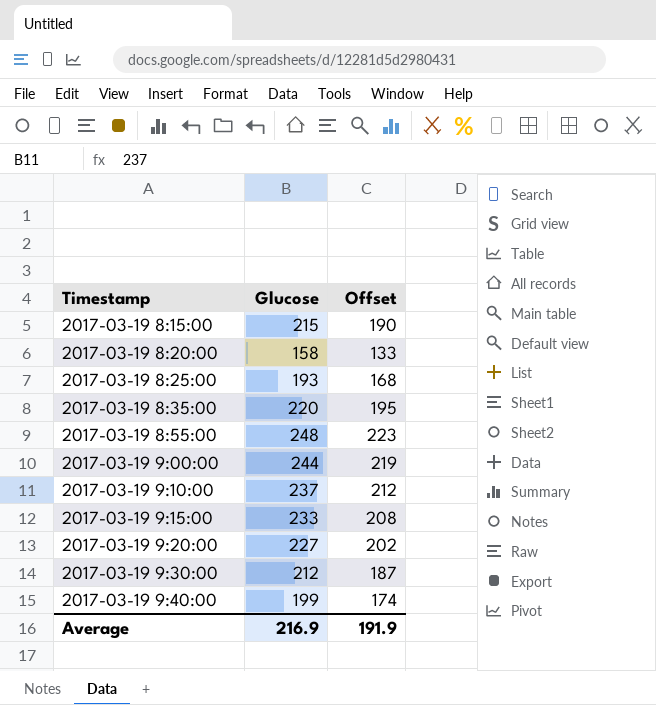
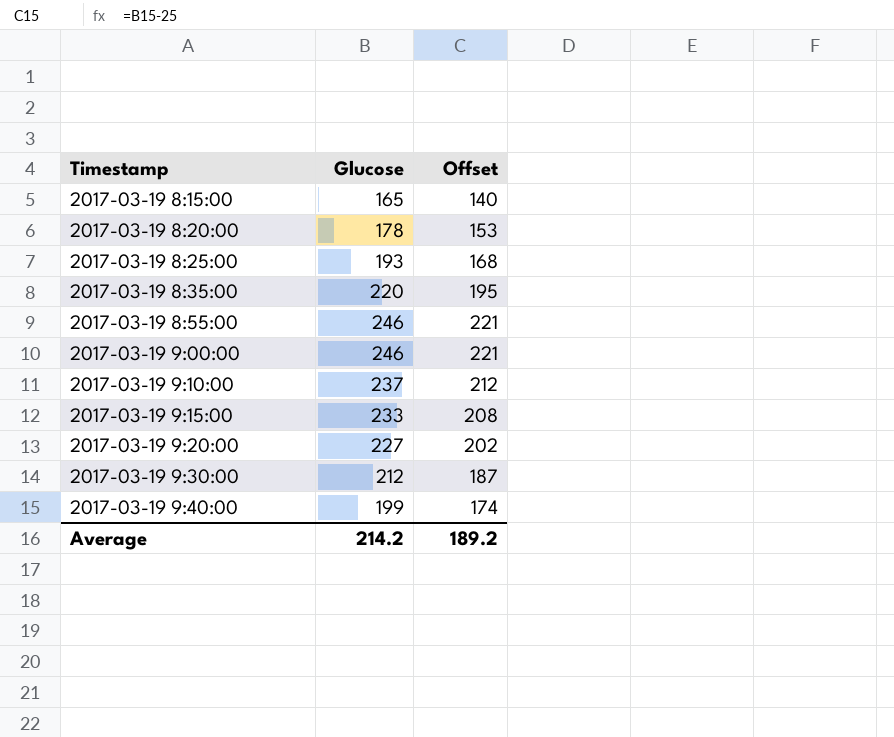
2017-03-19 8:15:00 | Glucose: 215 -> 165
2017-03-19 8:15:00 | Offset: 190 -> 140
2017-03-19 8:20:00 | Glucose: 158 -> 178
2017-03-19 8:20:00 | Offset: 133 -> 153
2017-03-19 8:55:00 | Glucose: 248 -> 246
2017-03-19 8:55:00 | Offset: 223 -> 221
2017-03-19 9:00:00 | Glucose: 244 -> 246
2017-03-19 9:00:00 | Offset: 219 -> 221
Average | Glucose: 216.9 -> 214.2
Average | Offset: 191.9 -> 189.2

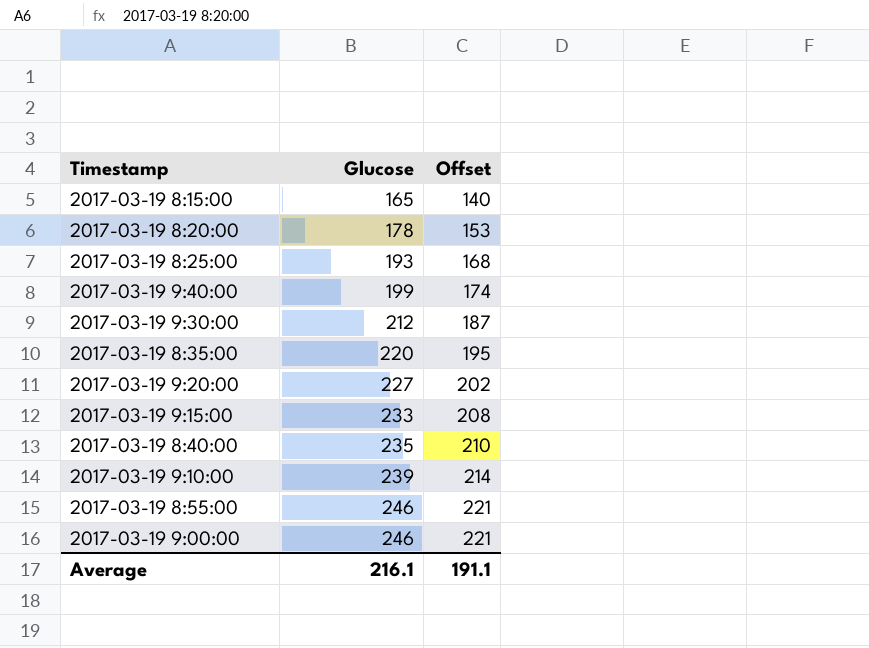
row order: Timestamp ascending -> Glucose ascending
row 2017-03-19 8:40:00: none -> 235 | 210
2017-03-19 9:10:00 | Glucose: 237 -> 239
2017-03-19 9:10:00 | Offset: 212 -> 214
Average | Glucose: 214.2 -> 216.1
Average | Offset: 189.2 -> 191.1

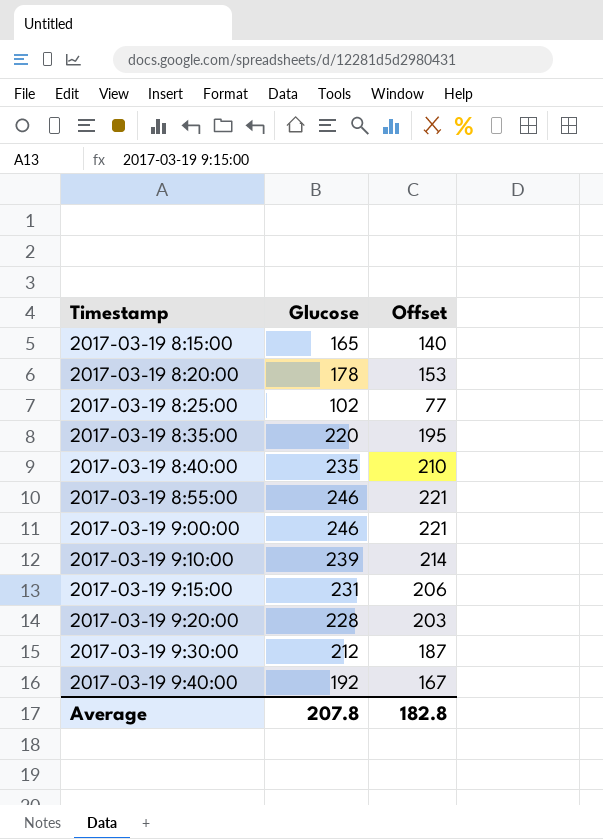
row order: Glucose ascending -> Timestamp ascending
2017-03-19 8:25:00 | Glucose: 193 -> 102
2017-03-19 8:25:00 | Offset: 168 -> 77
2017-03-19 9:15:00 | Glucose: 233 -> 231
2017-03-19 9:15:00 | Offset: 208 -> 206
2017-03-19 9:20:00 | Glucose: 227 -> 228
2017-03-19 9:20:00 | Offset: 202 -> 203
2017-03-19 9:40:00 | Glucose: 199 -> 192
2017-03-19 9:40:00 | Offset: 174 -> 167
Average | Glucose: 216.1 -> 207.8
Average | Offset: 191.1 -> 182.8

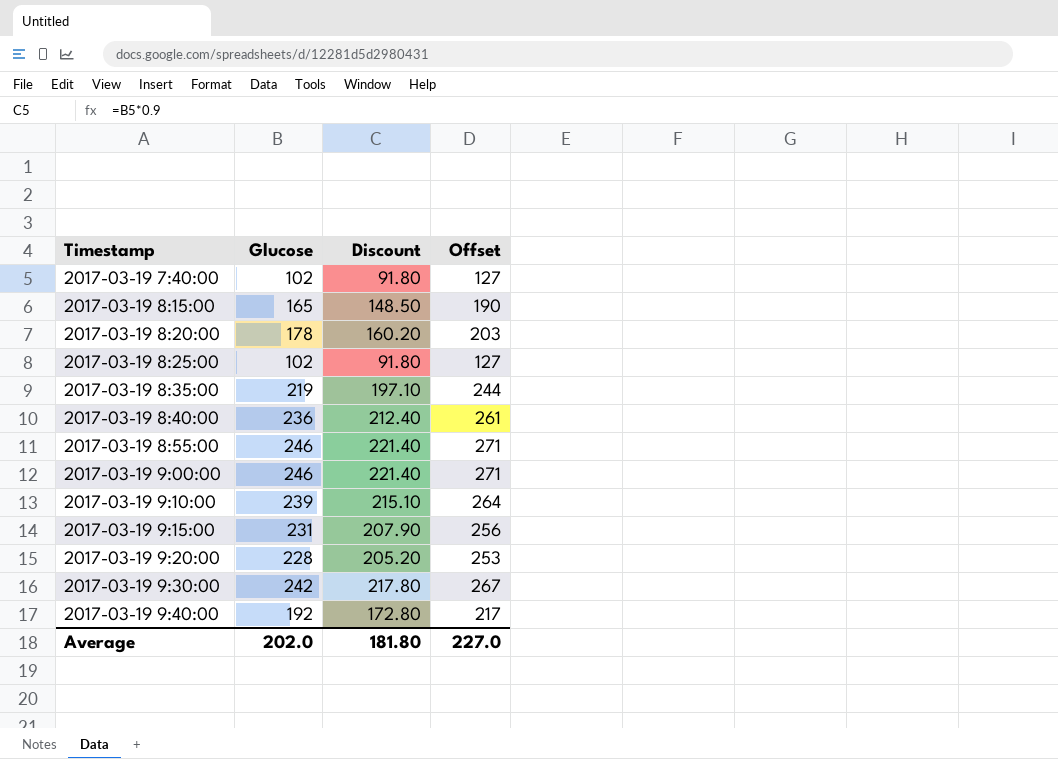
column Discount | formula: none -> [Glucose] * 0.9
column Offset | formula: [Glucose] - 25 -> [Glucose] + 25
row 2017-03-19 7:40:00: none -> 102 | 91.80 | 127
2017-03-19 8:35:00 | Glucose: 220 -> 219
2017-03-19 8:40:00 | Glucose: 235 -> 236
2017-03-19 9:30:00 | Glucose: 212 -> 242
Average | Glucose: 207.8 -> 202.0
Average | Offset: 182.8 -> 227.0

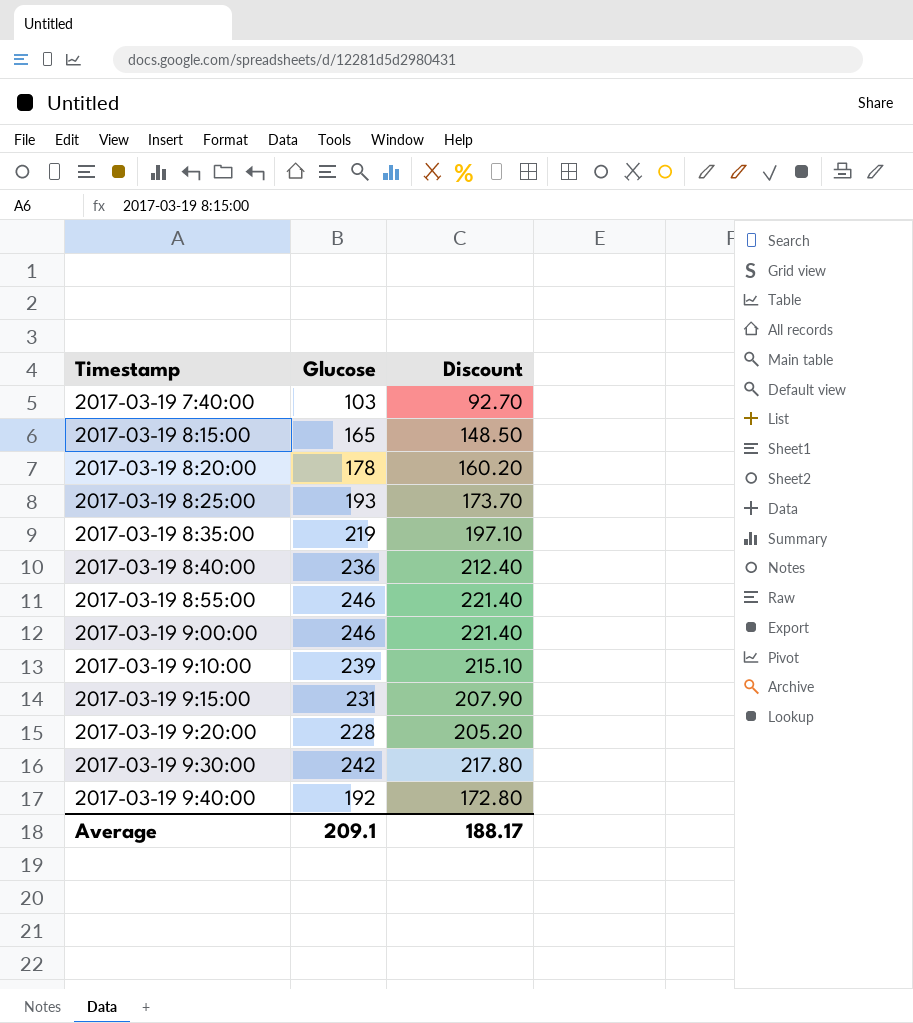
column Offset | formula: [Glucose] + 25 -> none
2017-03-19 7:40:00 | Glucose: 102 -> 103
2017-03-19 7:40:00 | Discount: 91.80 -> 92.70
2017-03-19 8:25:00 | Glucose: 102 -> 193
2017-03-19 8:25:00 | Discount: 91.80 -> 173.70
Average | Glucose: 202.0 -> 209.1
Average | Discount: 181.80 -> 188.17

